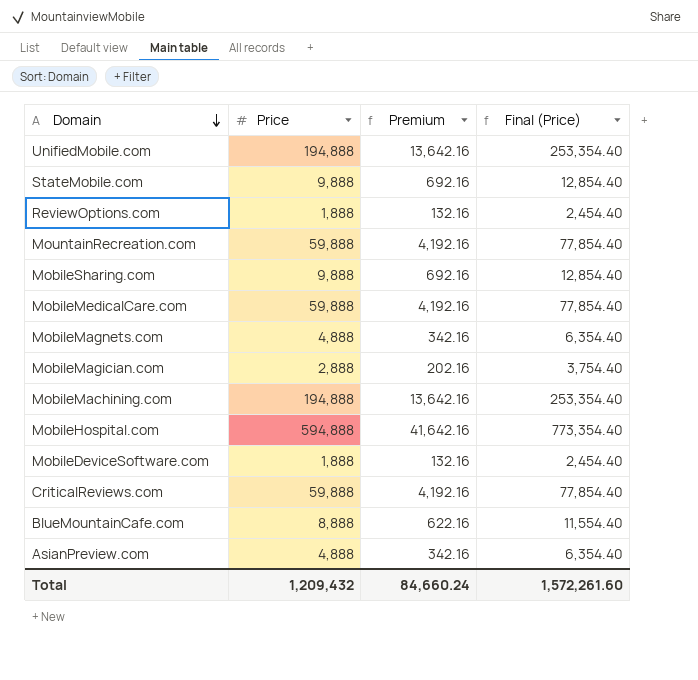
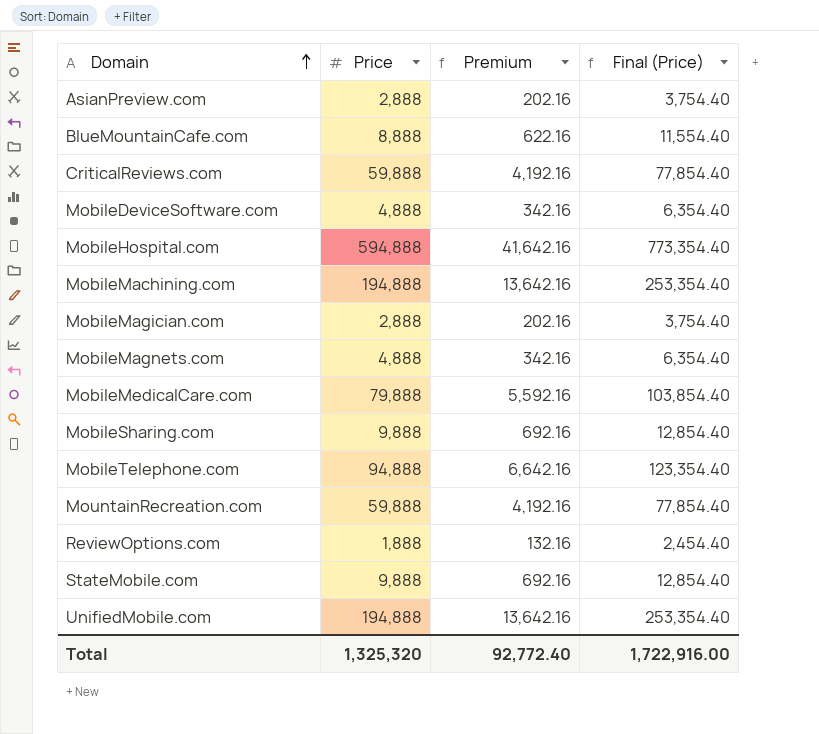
row order: Domain descending -> Domain ascending
AsianPreview.com | Price: 4,888 -> 2,888
AsianPreview.com | Premium: 342.16 -> 202.16
AsianPreview.com | Final (Price): 6,354.40 -> 3,754.40
MobileDeviceSoftware.com | Price: 1,888 -> 4,888
MobileDeviceSoftware.com | Premium: 132.16 -> 342.16
MobileDeviceSoftware.com | Final (Price): 2,454.40 -> 6,354.40
MobileMedicalCare.com | Price: 59,888 -> 79,888
MobileMedicalCare.com | Premium: 4,192.16 -> 5,592.16
MobileMedicalCare.com | Final (Price): 77,854.40 -> 103,854.40
row MobileTelephone.com: none -> 94,888 | 6,642.16 | 123,354.40
Total | Price: 1,209,432 -> 1,325,320
Total | Premium: 84,660.24 -> 92,772.40
Total | Final (Price): 1,572,261.60 -> 1,722,916.00

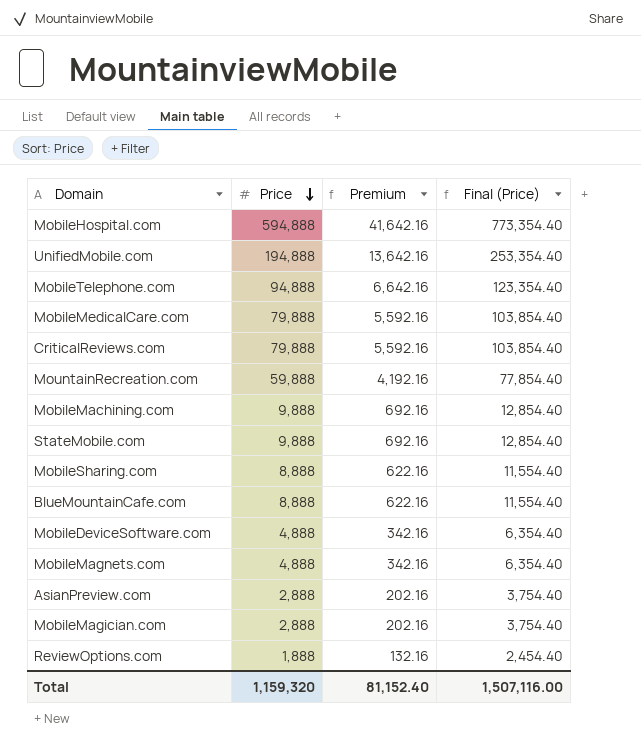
row order: Domain ascending -> Price descending
CriticalReviews.com | Price: 59,888 -> 79,888
CriticalReviews.com | Premium: 4,192.16 -> 5,592.16
CriticalReviews.com | Final (Price): 77,854.40 -> 103,854.40
MobileMachining.com | Price: 194,888 -> 9,888
MobileMachining.com | Premium: 13,642.16 -> 692.16
MobileMachining.com | Final (Price): 253,354.40 -> 12,854.40
MobileSharing.com | Price: 9,888 -> 8,888
MobileSharing.com | Premium: 692.16 -> 622.16
MobileSharing.com | Final (Price): 12,854.40 -> 11,554.40
Total | Price: 1,325,320 -> 1,159,320
Total | Premium: 92,772.40 -> 81,152.40
Total | Final (Price): 1,722,916.00 -> 1,507,116.00

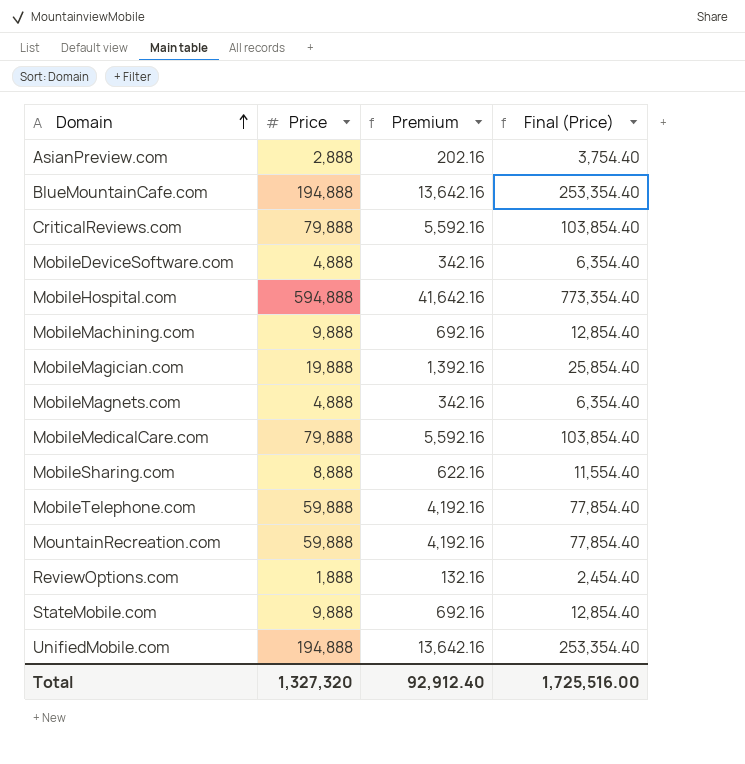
row order: Price descending -> Domain ascending
BlueMountainCafe.com | Price: 8,888 -> 194,888
BlueMountainCafe.com | Premium: 622.16 -> 13,642.16
BlueMountainCafe.com | Final (Price): 11,554.40 -> 253,354.40
MobileMagician.com | Price: 2,888 -> 19,888
MobileMagician.com | Premium: 202.16 -> 1,392.16
MobileMagician.com | Final (Price): 3,754.40 -> 25,854.40
MobileTelephone.com | Price: 94,888 -> 59,888
MobileTelephone.com | Premium: 6,642.16 -> 4,192.16
MobileTelephone.com | Final (Price): 123,354.40 -> 77,854.40
Total | Price: 1,159,320 -> 1,327,320
Total | Premium: 81,152.40 -> 92,912.40
Total | Final (Price): 1,507,116.00 -> 1,725,516.00

